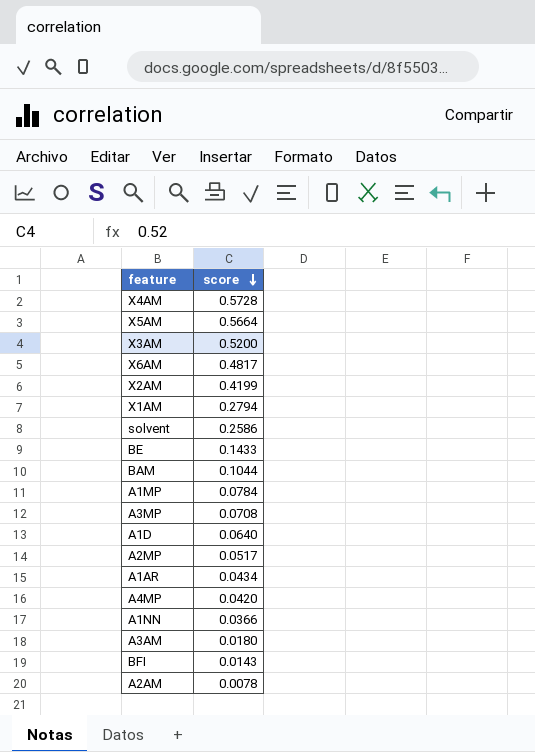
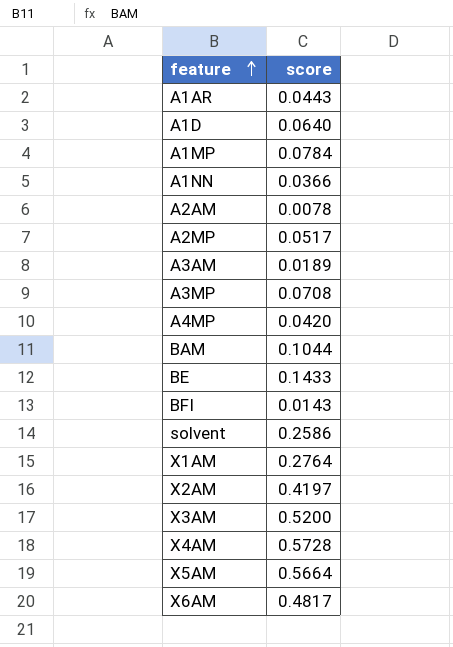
row order: score descending -> feature ascending
A1AR | score: 0.0434 -> 0.0443
A3AM | score: 0.0180 -> 0.0189
X1AM | score: 0.2794 -> 0.2764
X2AM | score: 0.4199 -> 0.4197

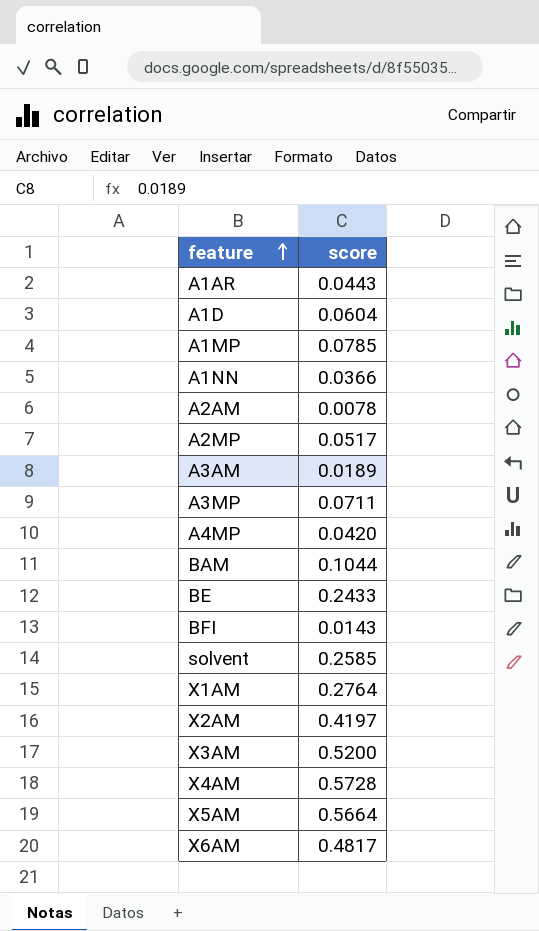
A1D | score: 0.0640 -> 0.0604
A1MP | score: 0.0784 -> 0.0785
A3MP | score: 0.0708 -> 0.0711
BE | score: 0.1433 -> 0.2433
solvent | score: 0.2586 -> 0.2585

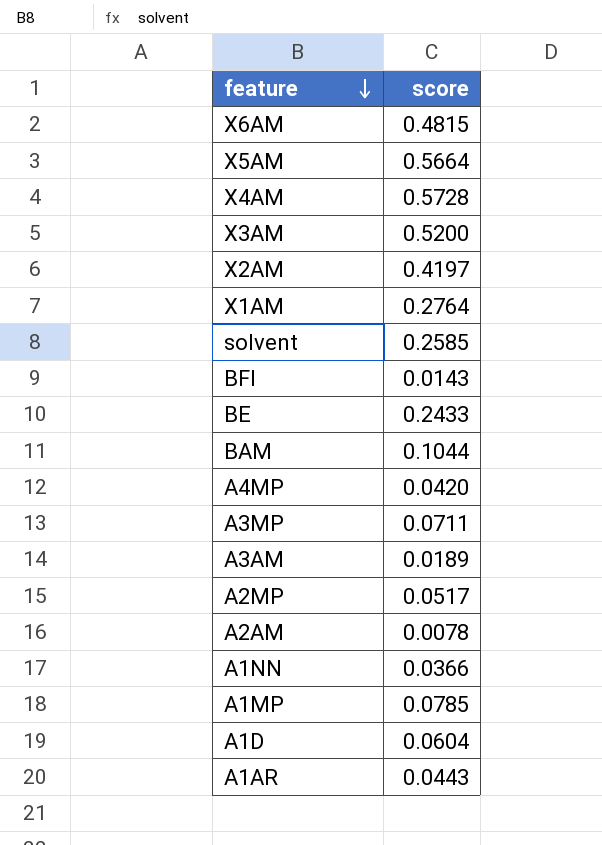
row order: feature ascending -> feature descending
X6AM | score: 0.4817 -> 0.4815

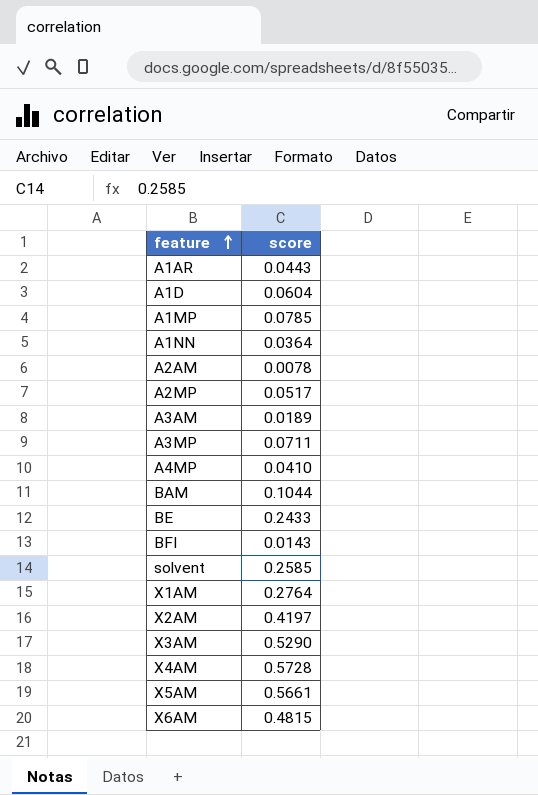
row order: feature descending -> feature ascending
A1NN | score: 0.0366 -> 0.0364
A4MP | score: 0.0420 -> 0.0410
X3AM | score: 0.5200 -> 0.5290
X5AM | score: 0.5664 -> 0.5661

